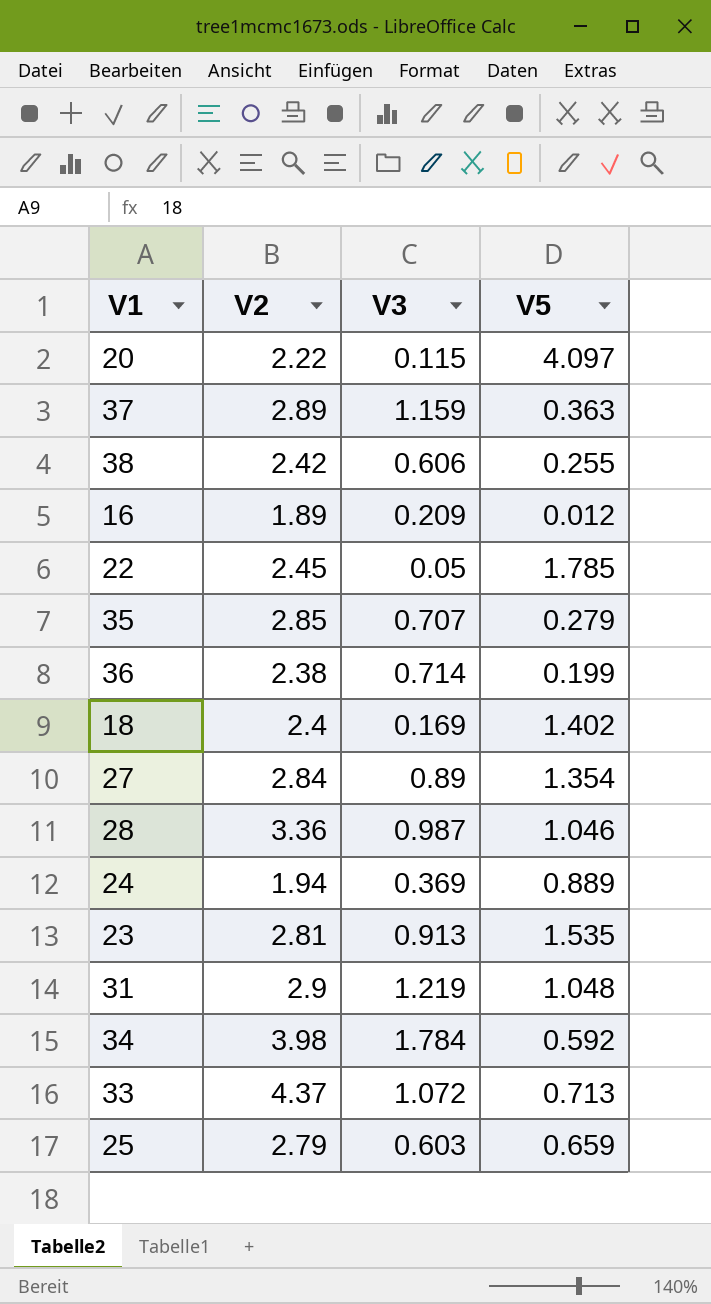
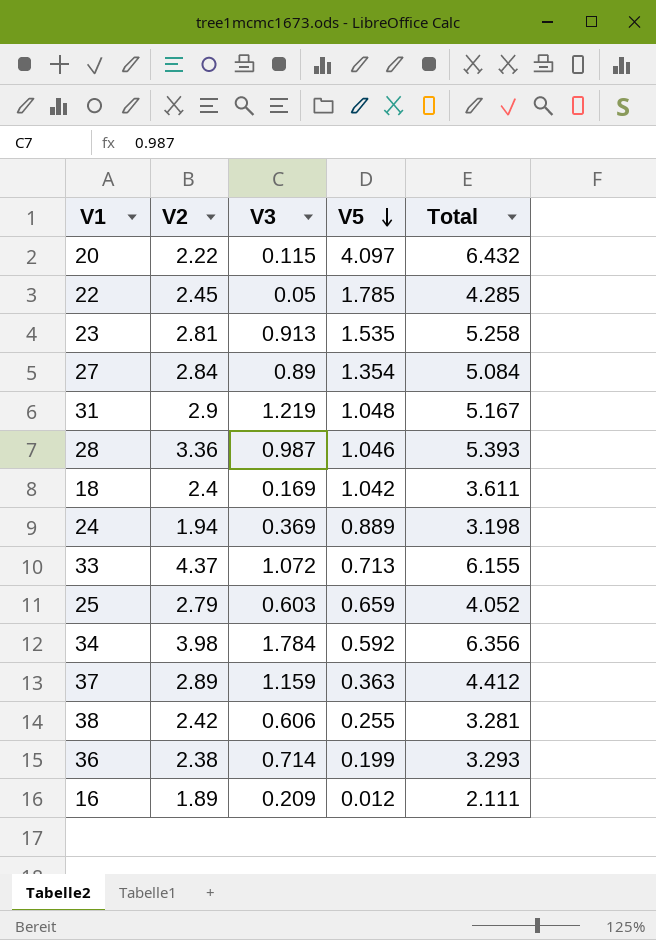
row order: none -> V5 descending
column Total | formula: none -> [V2] + [V3] + [V5]
row 35: 2.85 | 0.707 | 0.279 -> none
18 | V5: 1.402 -> 1.042

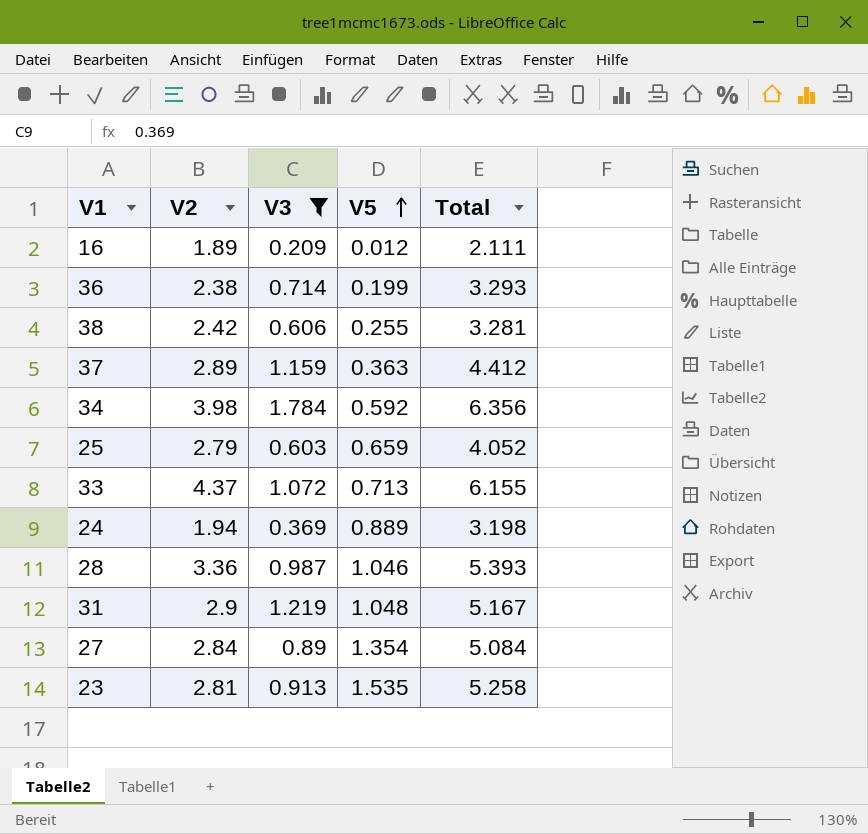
filter: none -> V3 >= 0.209
row order: V5 descending -> V5 ascending

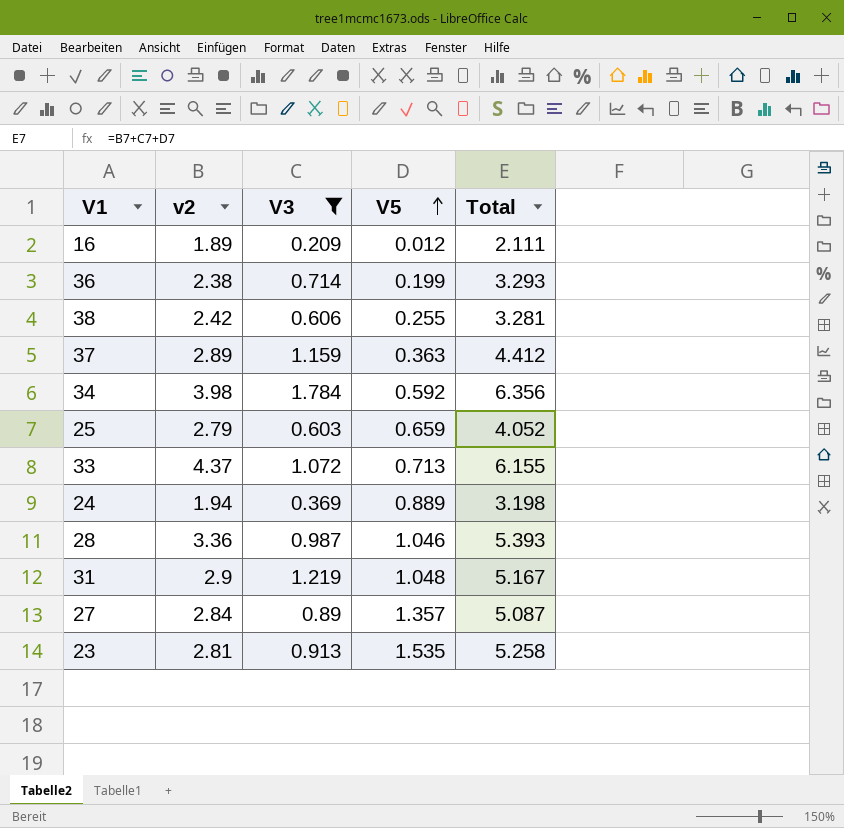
column name: V2 -> v2
27 | V5: 1.354 -> 1.357
27 | Total: 5.084 -> 5.087

